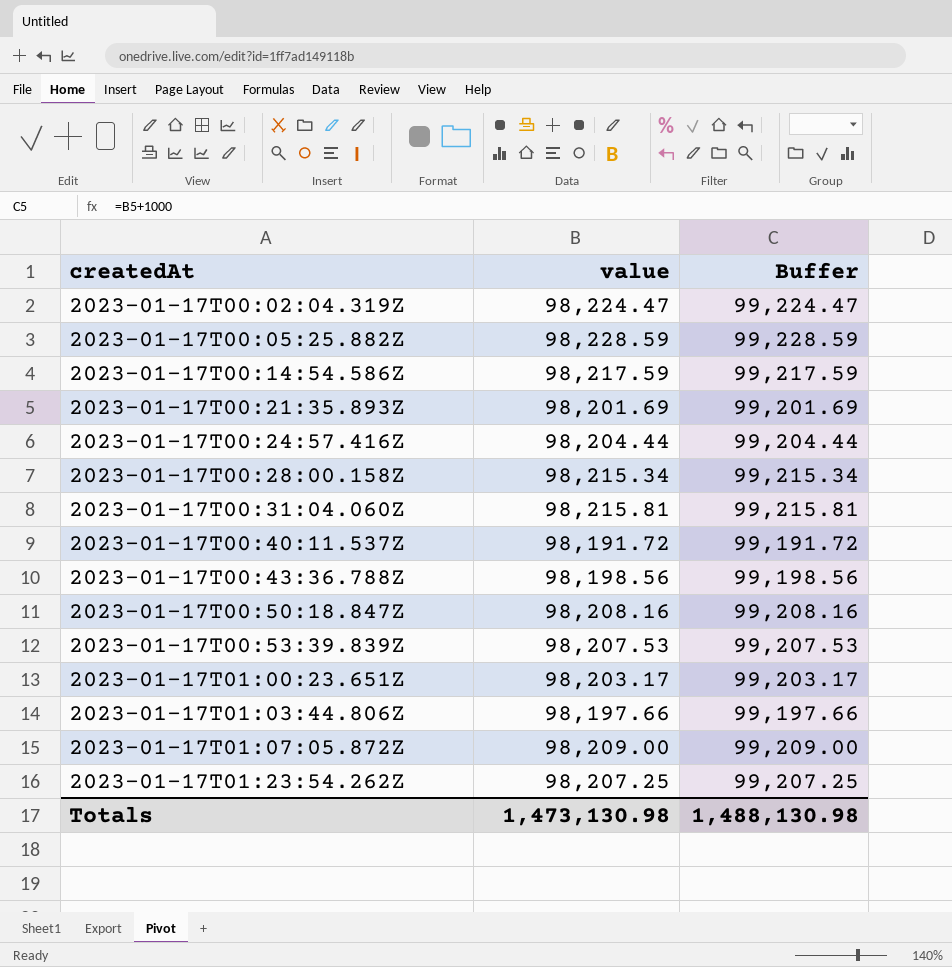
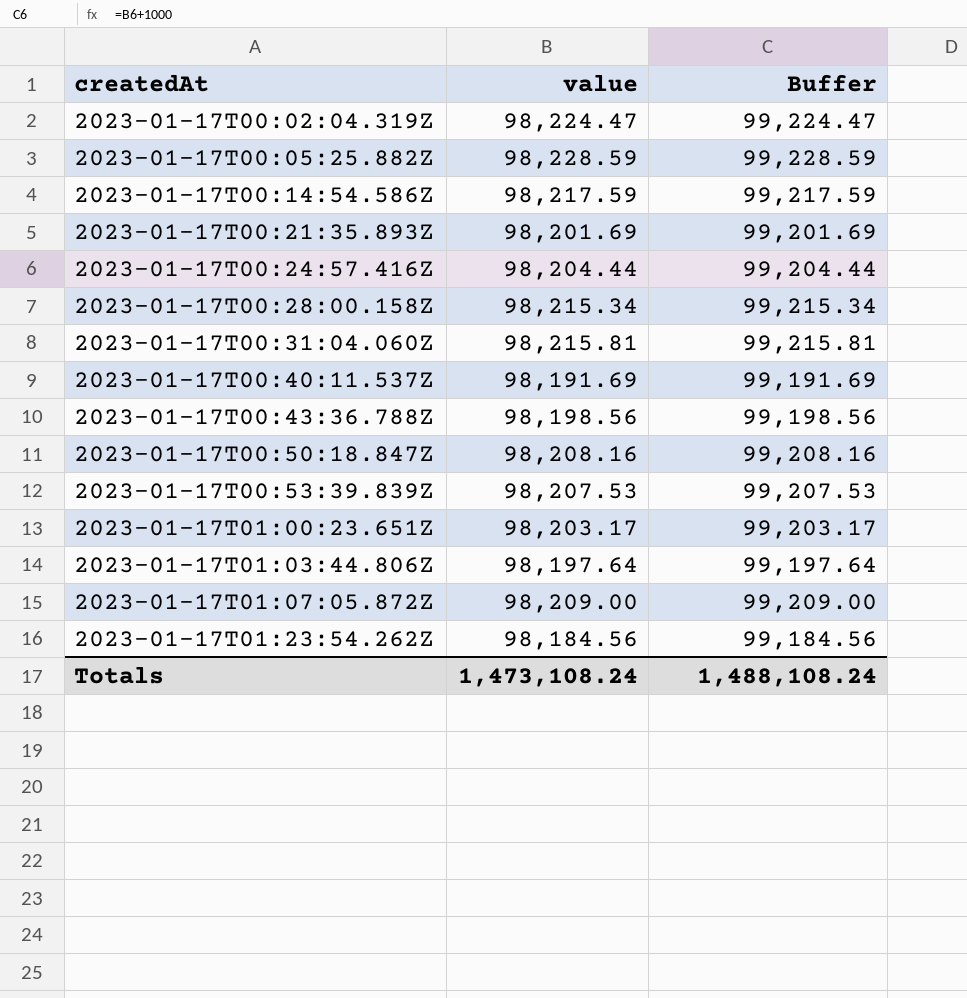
2023-01-17T00:40:11.537Z | value: 98,191.72 -> 98,191.69
2023-01-17T00:40:11.537Z | Buffer: 99,191.72 -> 99,191.69
2023-01-17T01:03:44.806Z | value: 98,197.66 -> 98,197.64
2023-01-17T01:03:44.806Z | Buffer: 99,197.66 -> 99,197.64
2023-01-17T01:23:54.262Z | value: 98,207.25 -> 98,184.56
2023-01-17T01:23:54.262Z | Buffer: 99,207.25 -> 99,184.56
Totals | value: 1,473,130.98 -> 1,473,108.24
Totals | Buffer: 1,488,130.98 -> 1,488,108.24

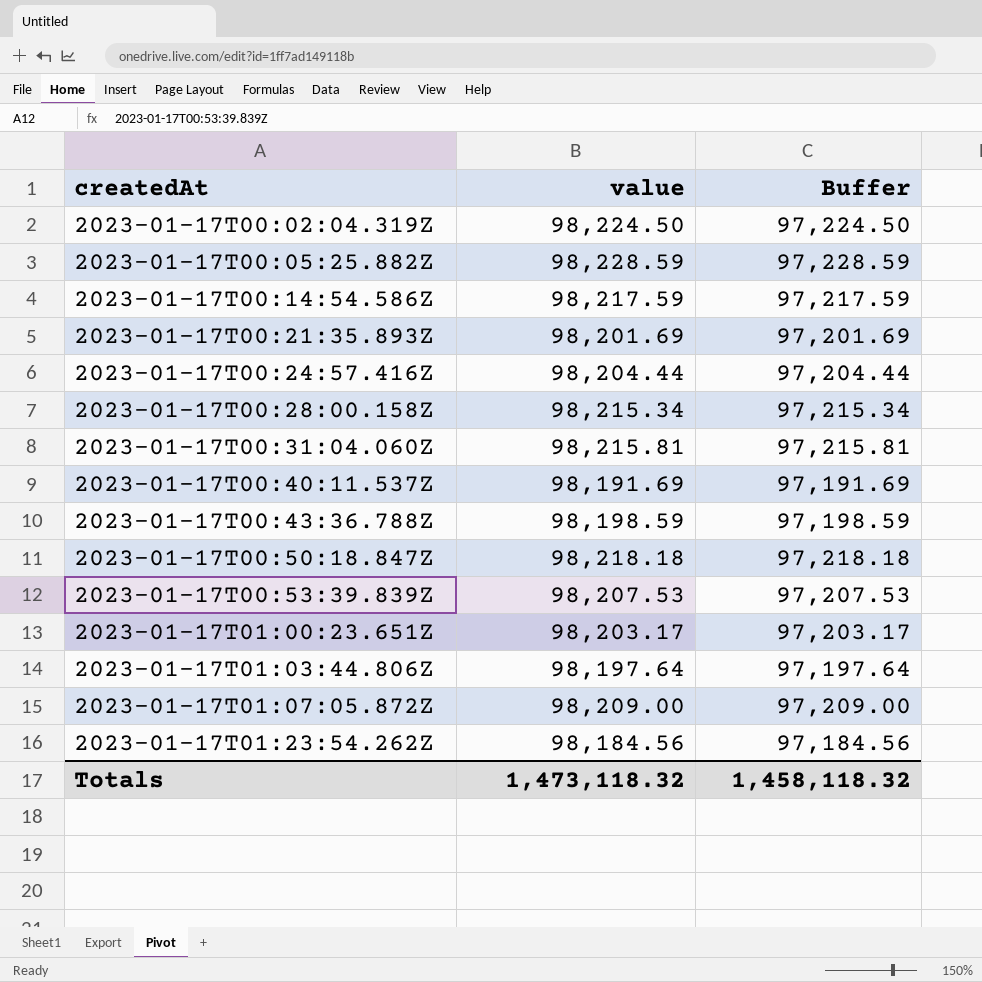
column Buffer | formula: [value] + 1000 -> [value] - 1000
2023-01-17T00:02:04.319Z | value: 98,224.47 -> 98,224.50
2023-01-17T00:43:36.788Z | value: 98,198.56 -> 98,198.59
2023-01-17T00:50:18.847Z | value: 98,208.16 -> 98,218.18
Totals | value: 1,473,108.24 -> 1,473,118.32
Totals | Buffer: 1,488,108.24 -> 1,458,118.32

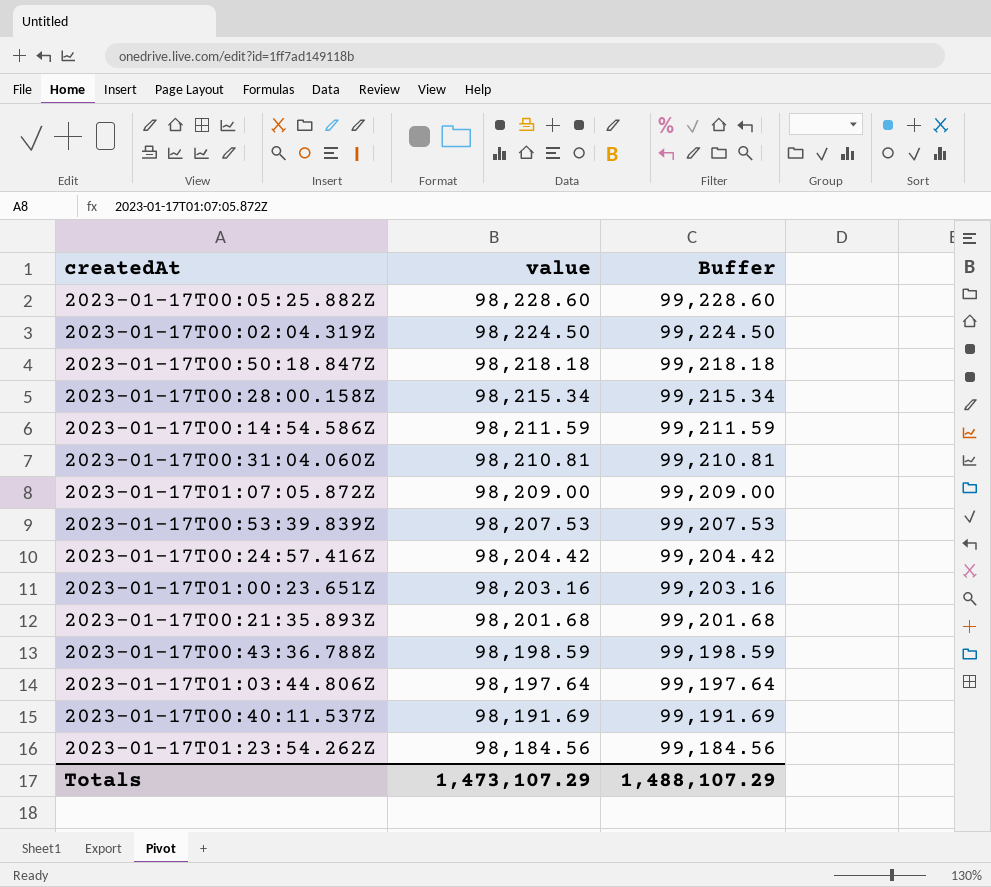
row order: createdAt ascending -> value descending
column Buffer | formula: [value] - 1000 -> [value] + 1000
2023-01-17T00:05:25.882Z | value: 98,228.59 -> 98,228.60
2023-01-17T00:14:54.586Z | value: 98,217.59 -> 98,211.59
2023-01-17T00:31:04.060Z | value: 98,215.81 -> 98,210.81
2023-01-17T00:24:57.416Z | value: 98,204.44 -> 98,204.42
2023-01-17T01:00:23.651Z | value: 98,203.17 -> 98,203.16
2023-01-17T00:21:35.893Z | value: 98,201.69 -> 98,201.68
Totals | value: 1,473,118.32 -> 1,473,107.29
Totals | Buffer: 1,458,118.32 -> 1,488,107.29

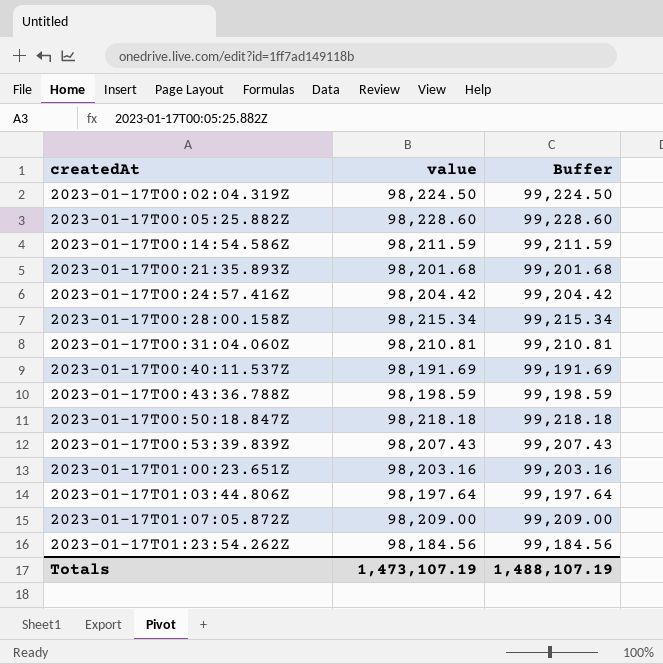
row order: value descending -> createdAt ascending
2023-01-17T00:53:39.839Z | value: 98,207.53 -> 98,207.43
2023-01-17T00:53:39.839Z | Buffer: 99,207.53 -> 99,207.43
Totals | value: 1,473,107.29 -> 1,473,107.19
Totals | Buffer: 1,488,107.29 -> 1,488,107.19

